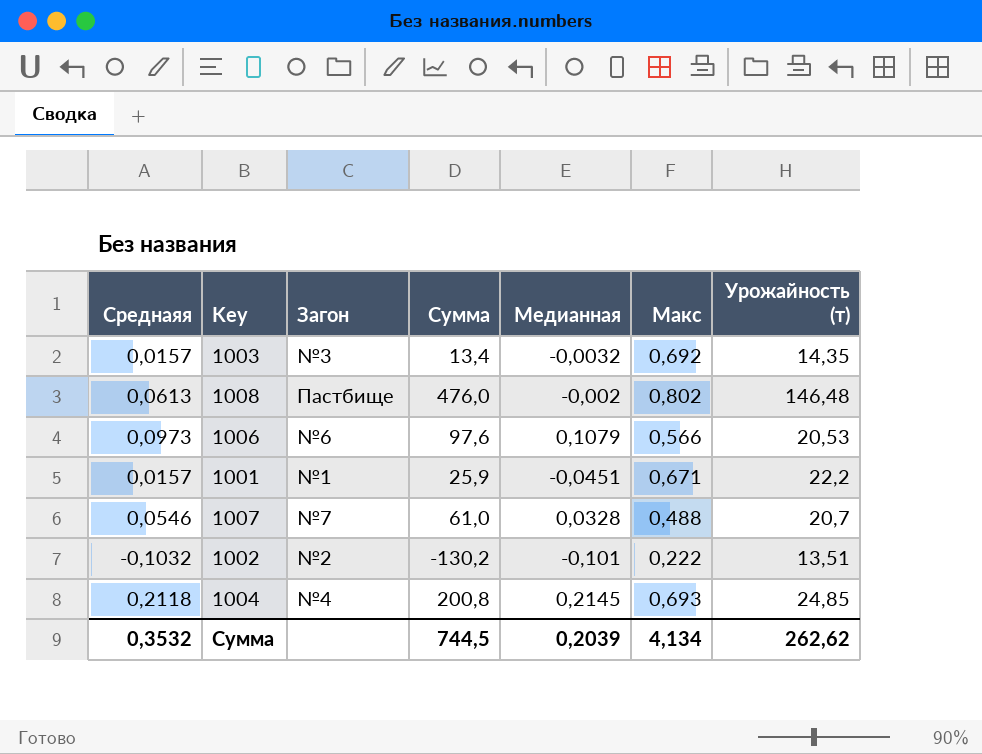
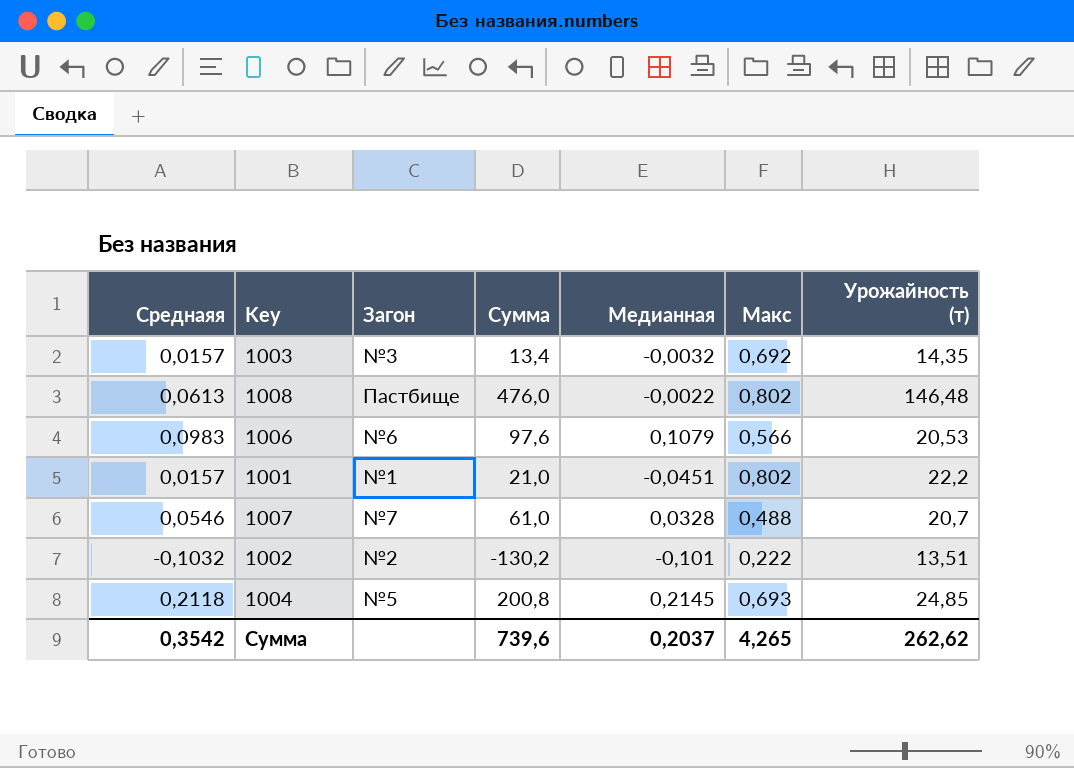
1008 | Медианная: -0,002 -> -0,0022
1006 | Cреднаяя: 0,0973 -> 0,0983
1001 | Сумма: 25,9 -> 21,0
1001 | Макс: 0,671 -> 0,802
1004 | Загон: №4 -> №5
Сумма | Cреднаяя: 0,3532 -> 0,3542
Сумма | Сумма: 744,5 -> 739,6
Сумма | Медианная: 0,2039 -> 0,2037
Сумма | Макс: 4,134 -> 4,265

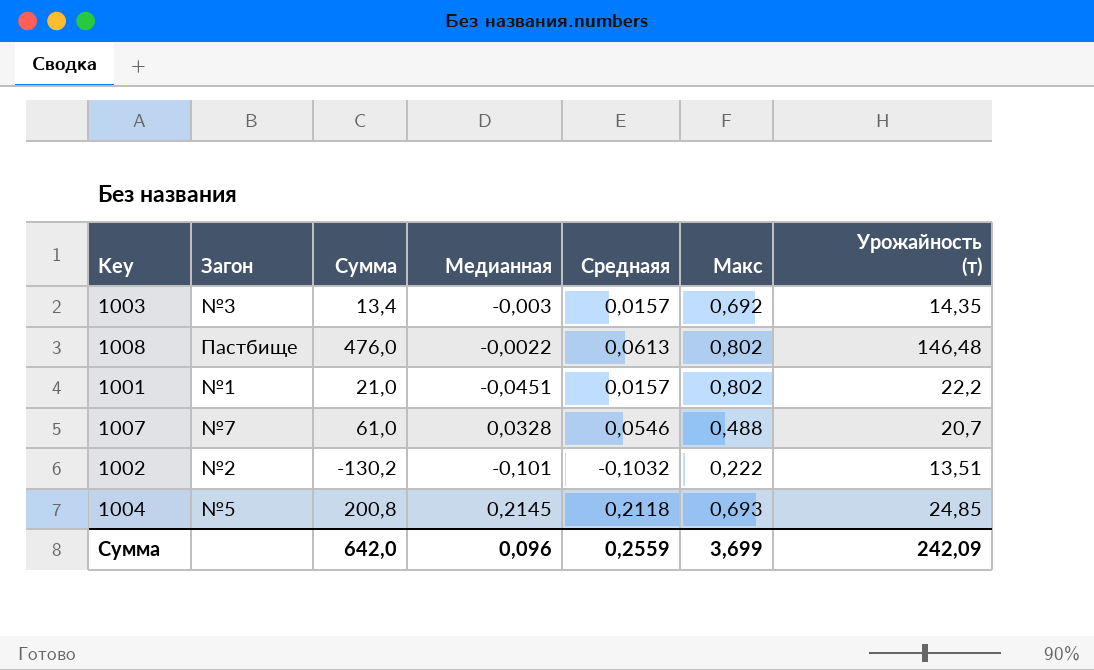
column Cреднаяя | position: 1 -> 5
row 1006: 0,0983 | №6 | 97,6 | 0,1079 | 0,566 | 20,53 -> none
1003 | Медианная: -0,0032 -> -0,003
Сумма | Сумма: 739,6 -> 642,0
Сумма | Медианная: 0,2037 -> 0,096
Сумма | Cреднаяя: 0,3542 -> 0,2559
Сумма | Макс: 4,265 -> 3,699
Сумма | Урожайность (т): 262,62 -> 242,09

